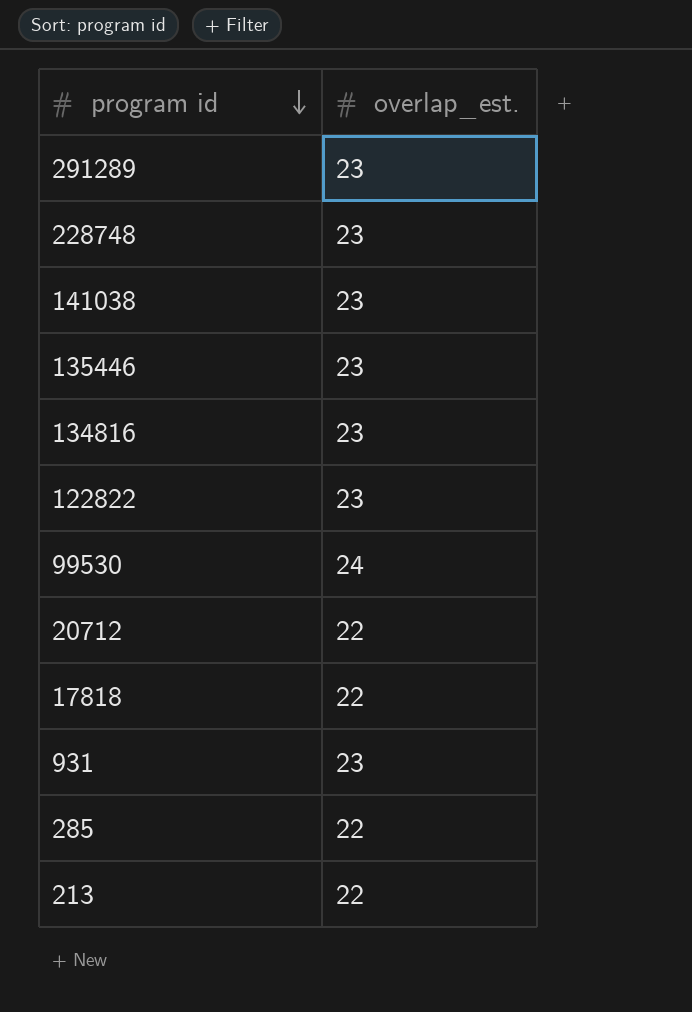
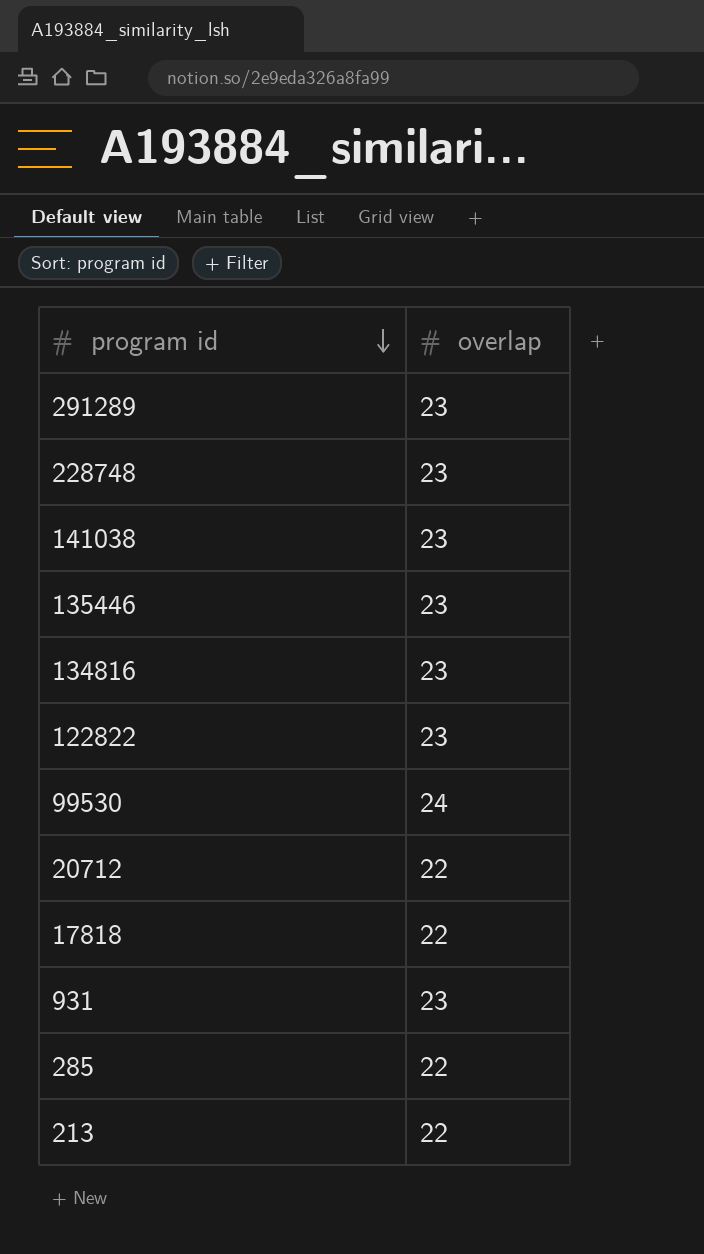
column name: overlap_est. -> overlap

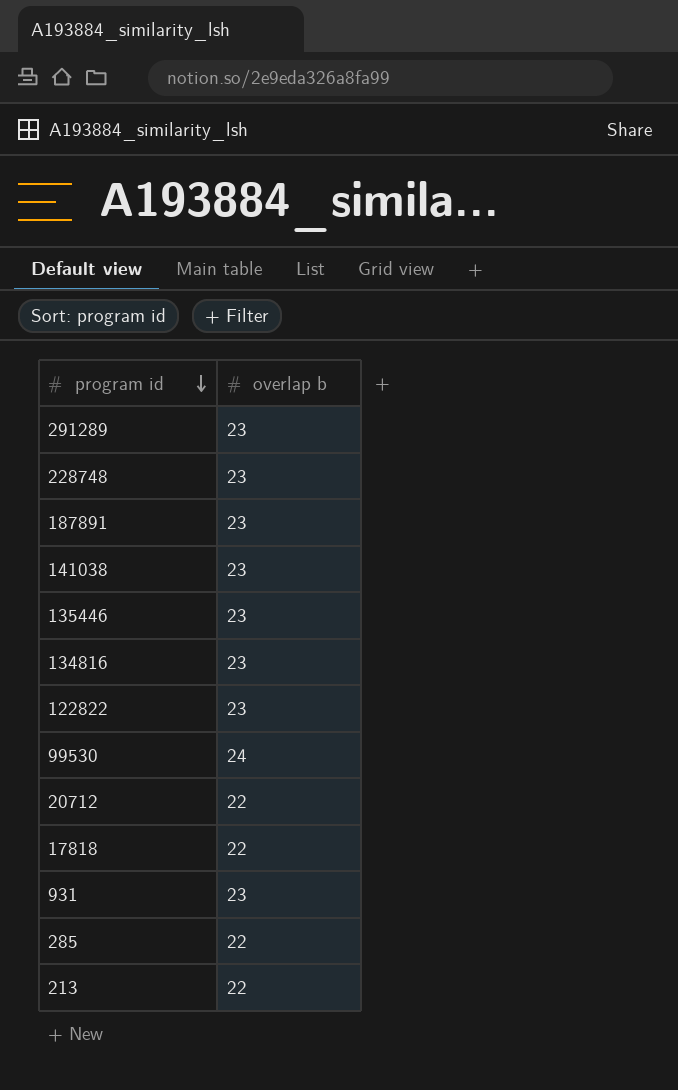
column name: overlap -> overlap b
row 187891: none -> 23

